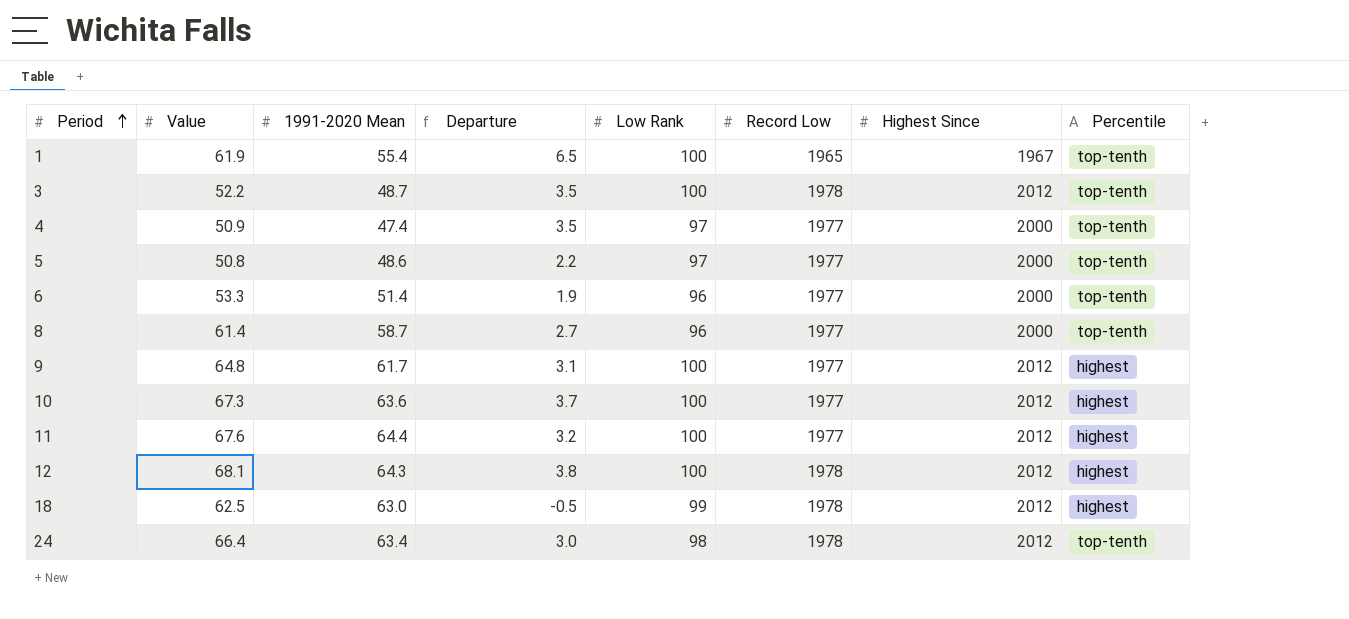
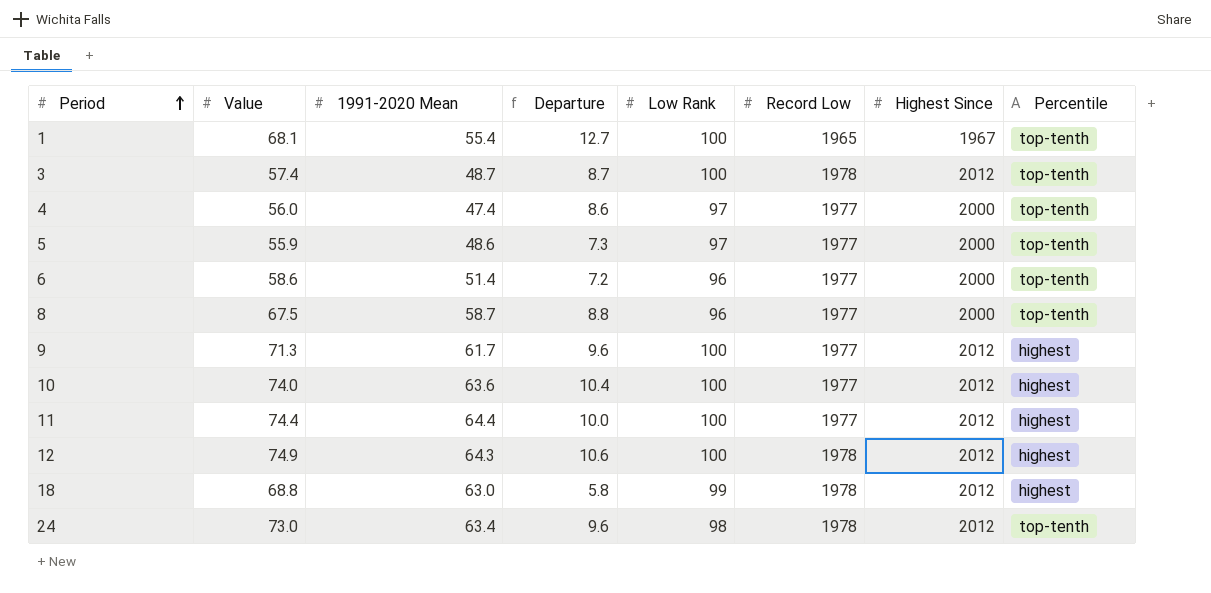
1 | Value: 61.9 -> 68.1
1 | Departure: 6.5 -> 12.7
3 | Value: 52.2 -> 57.4
3 | Departure: 3.5 -> 8.7
4 | Value: 50.9 -> 56.0
4 | Departure: 3.5 -> 8.6
5 | Value: 50.8 -> 55.9
5 | Departure: 2.2 -> 7.3
6 | Value: 53.3 -> 58.6
6 | Departure: 1.9 -> 7.2
8 | Value: 61.4 -> 67.5
8 | Departure: 2.7 -> 8.8
9 | Value: 64.8 -> 71.3
9 | Departure: 3.1 -> 9.6
10 | Value: 67.3 -> 74.0
10 | Departure: 3.7 -> 10.4
11 | Value: 67.6 -> 74.4
11 | Departure: 3.2 -> 10.0
12 | Value: 68.1 -> 74.9
12 | Departure: 3.8 -> 10.6
18 | Value: 62.5 -> 68.8
18 | Departure: -0.5 -> 5.8
24 | Value: 66.4 -> 73.0
24 | Departure: 3.0 -> 9.6

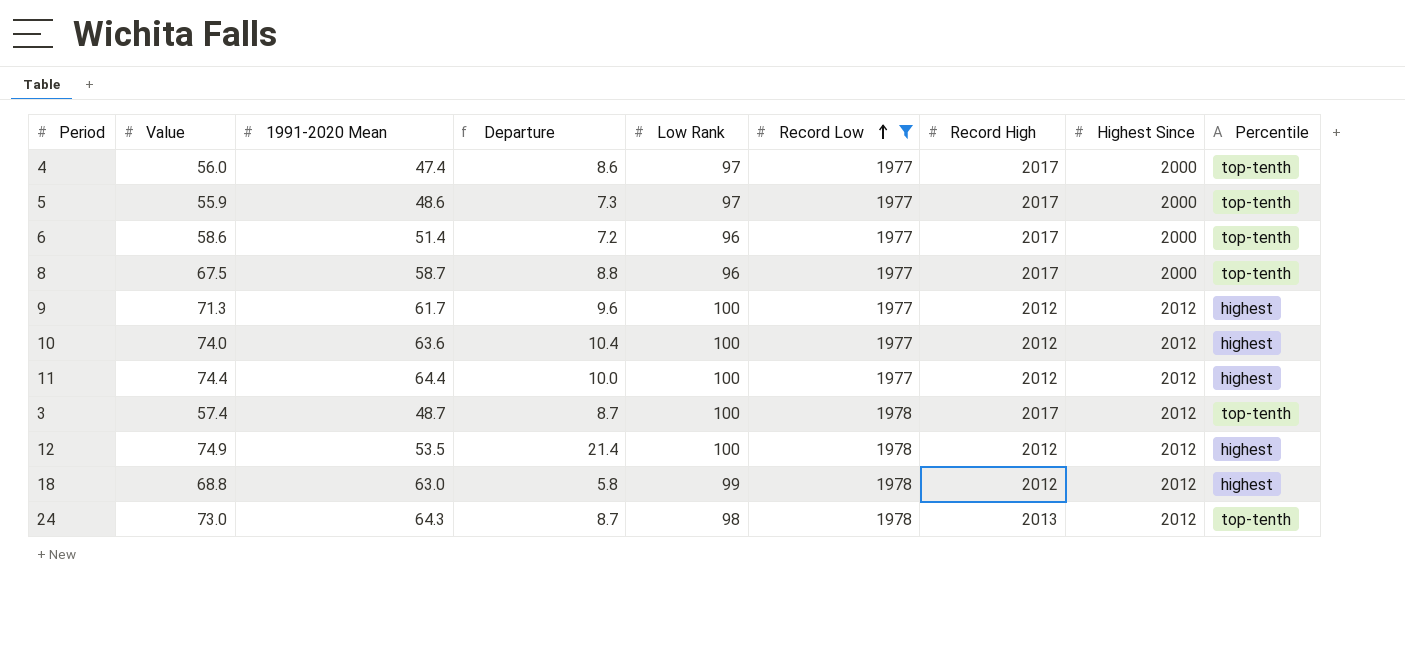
filter: none -> Record Low != 1965
row order: Period ascending -> Record Low ascending
column Record High | position: none -> 7
12 | 1991-2020 Mean: 64.3 -> 53.5
12 | Departure: 10.6 -> 21.4
24 | 1991-2020 Mean: 63.4 -> 64.3
24 | Departure: 9.6 -> 8.7

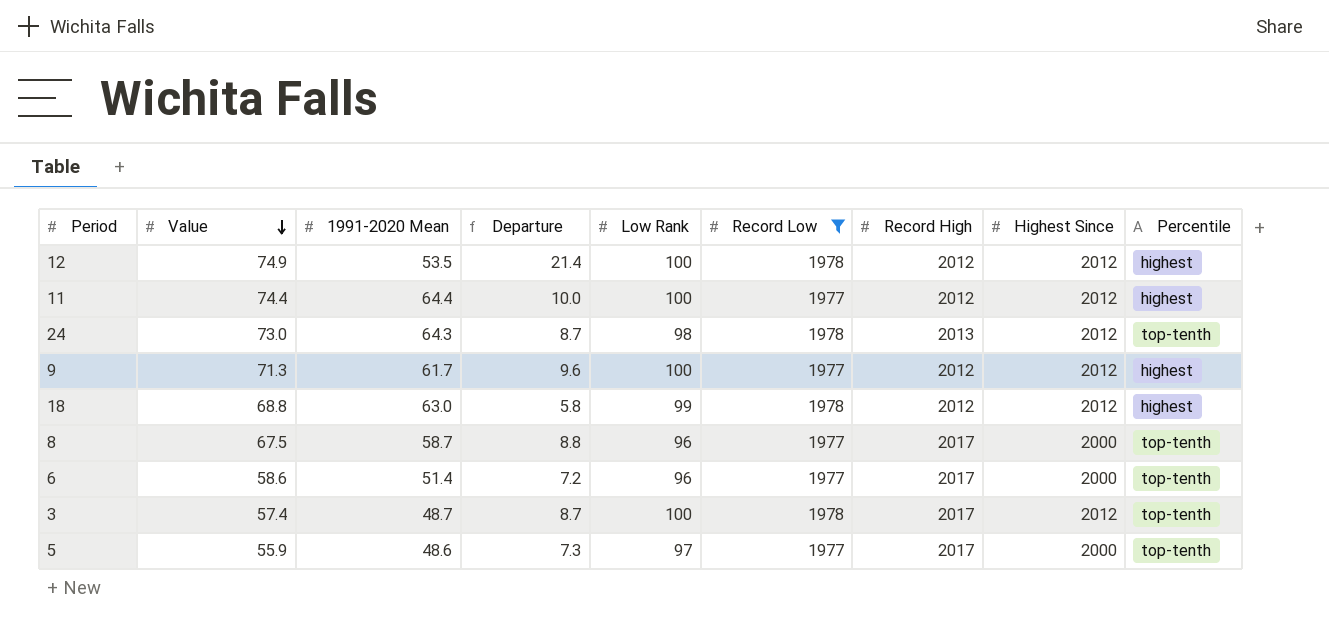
row order: Record Low ascending -> Value descending
row 4: 56.0 | 47.4 | 8.6 | 97 | 1977 | 2017 | 2000 | top-tenth -> none
row 10: 74.0 | 63.6 | 10.4 | 100 | 1977 | 2012 | 2012 | highest -> none

